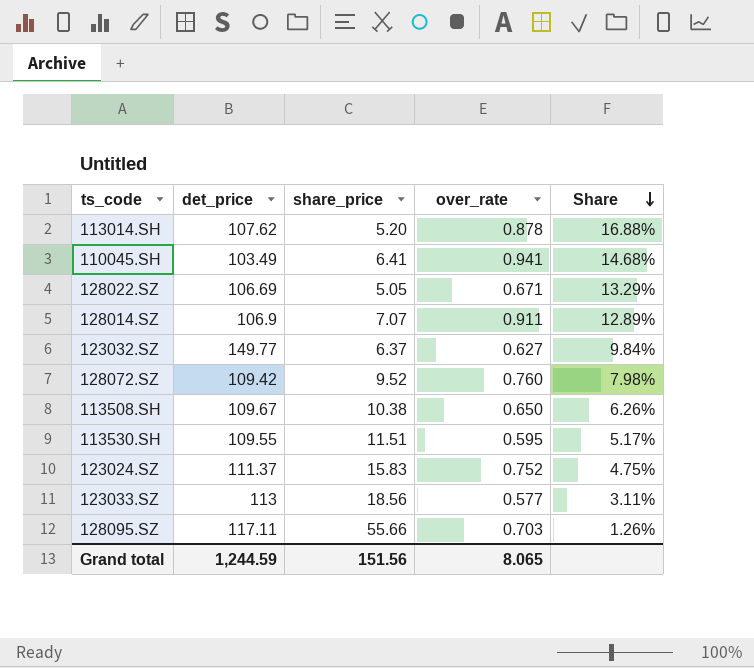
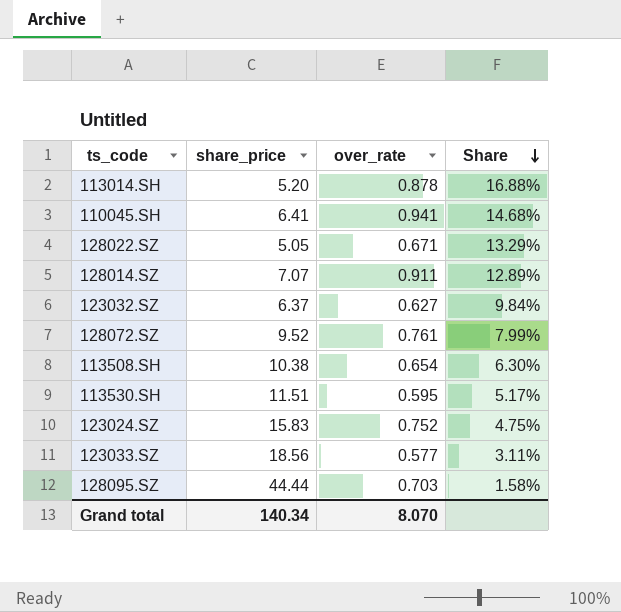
column det_price | position: 2 -> none
128072.SZ | over_rate: 0.760 -> 0.761
128072.SZ | Share: 7.98% -> 7.99%
113508.SH | over_rate: 0.650 -> 0.654
113508.SH | Share: 6.26% -> 6.30%
128095.SZ | share_price: 55.66 -> 44.44
128095.SZ | Share: 1.26% -> 1.58%
Grand total | share_price: 151.56 -> 140.34
Grand total | over_rate: 8.065 -> 8.070

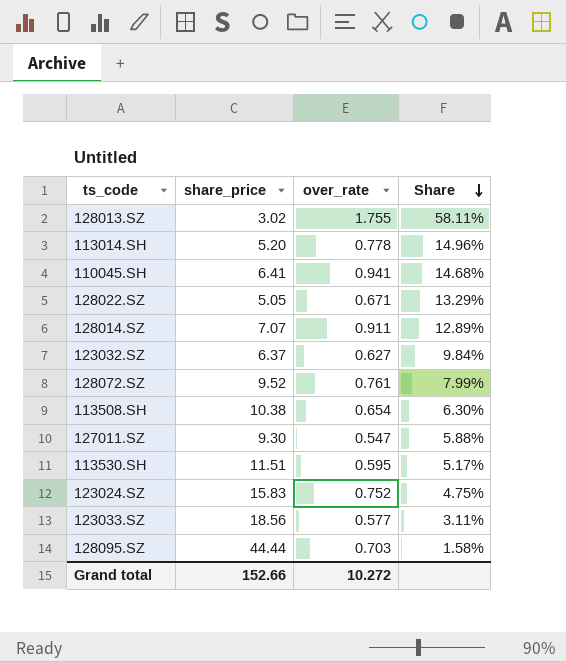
row 128013.SZ: none -> 3.02 | 1.755 | 58.11%
113014.SH | over_rate: 0.878 -> 0.778
113014.SH | Share: 16.88% -> 14.96%
row 127011.SZ: none -> 9.30 | 0.547 | 5.88%
Grand total | share_price: 140.34 -> 152.66
Grand total | over_rate: 8.070 -> 10.272

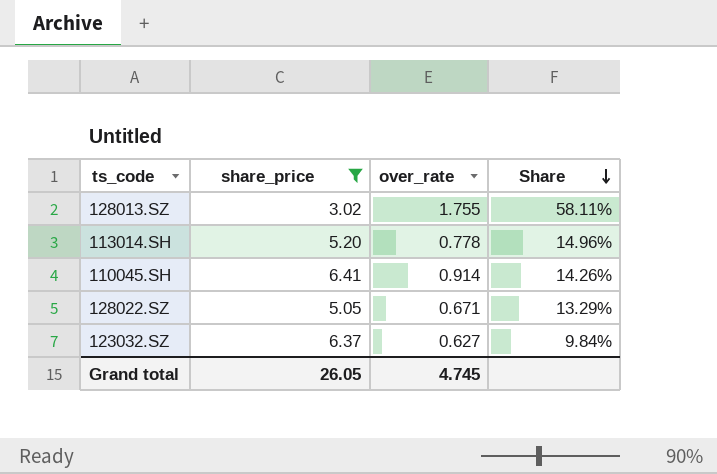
filter: none -> share_price <= 6.41
110045.SH | over_rate: 0.941 -> 0.914
110045.SH | Share: 14.68% -> 14.26%
Grand total | share_price: 152.66 -> 26.05
Grand total | over_rate: 10.272 -> 4.745

